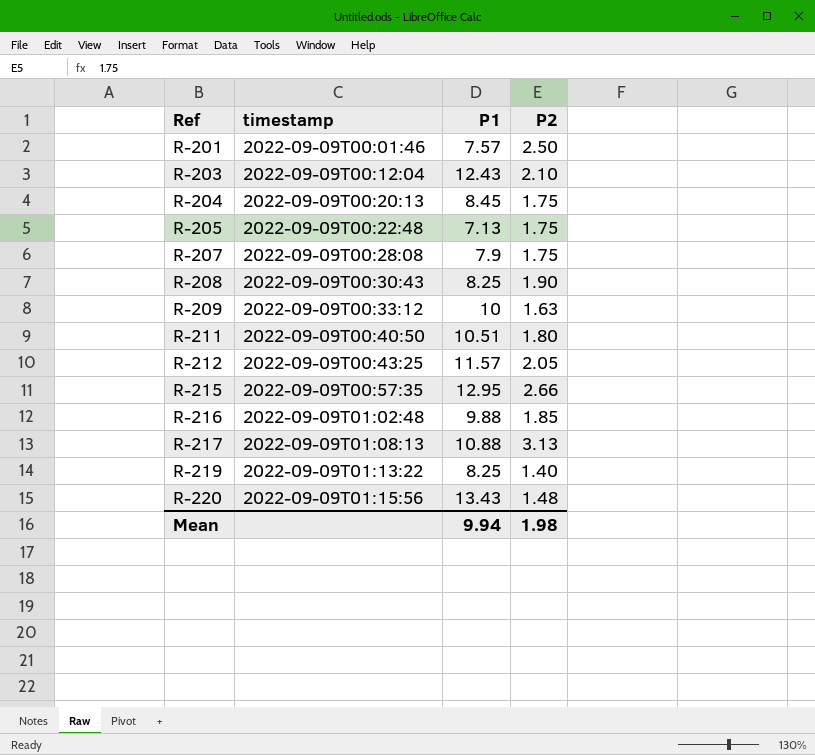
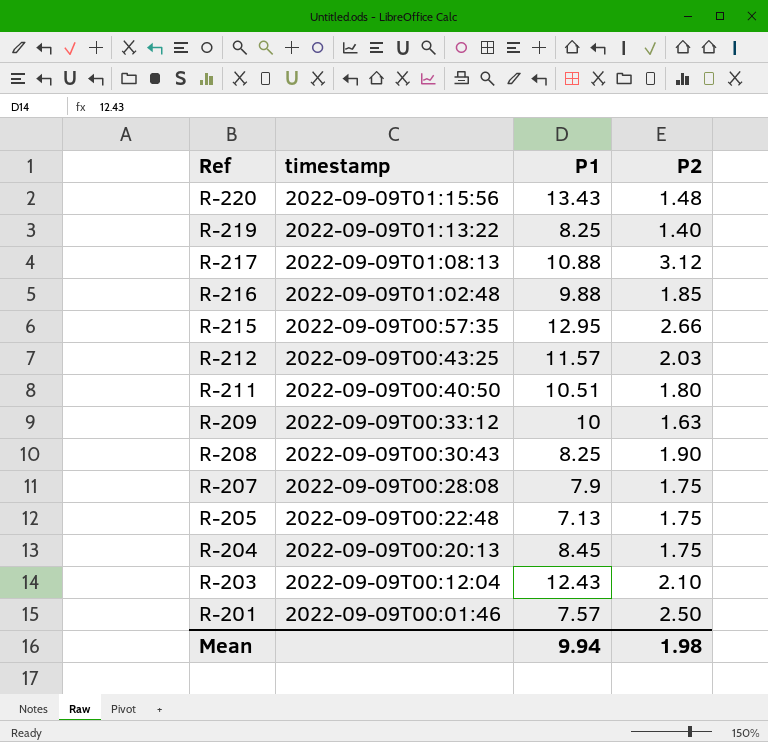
row order: Ref ascending -> Ref descending
R-217 | P2: 3.13 -> 3.12
R-212 | P2: 2.05 -> 2.03

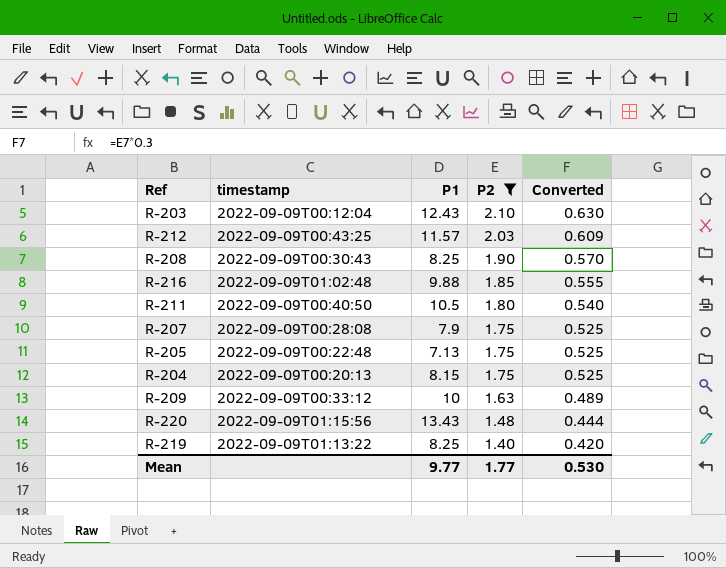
filter: none -> P2 <= 2.10
row order: Ref descending -> P2 descending
column Converted | formula: none -> [P2] * 0.3
R-211 | P1: 10.51 -> 10.5
R-204 | P1: 8.45 -> 8.15
Mean | P1: 9.94 -> 9.77
Mean | P2: 1.98 -> 1.77

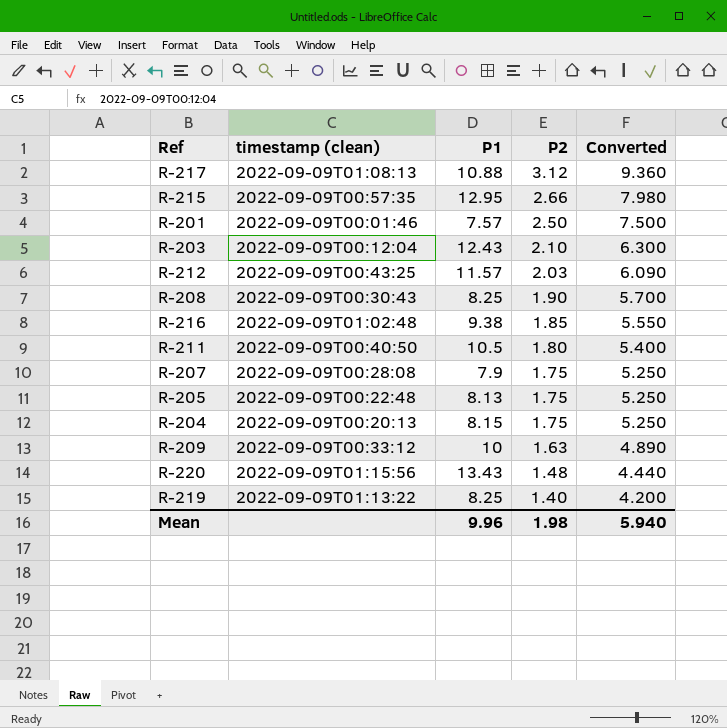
filter: P2 <= 2.10 -> none
column name: timestamp -> timestamp (clean)
column Converted | formula: [P2] * 0.3 -> [P2] * 3
R-216 | P1: 9.88 -> 9.38
R-205 | P1: 7.13 -> 8.13
Mean | P1: 9.77 -> 9.96
Mean | P2: 1.77 -> 1.98
Mean | Converted: 0.530 -> 5.940

